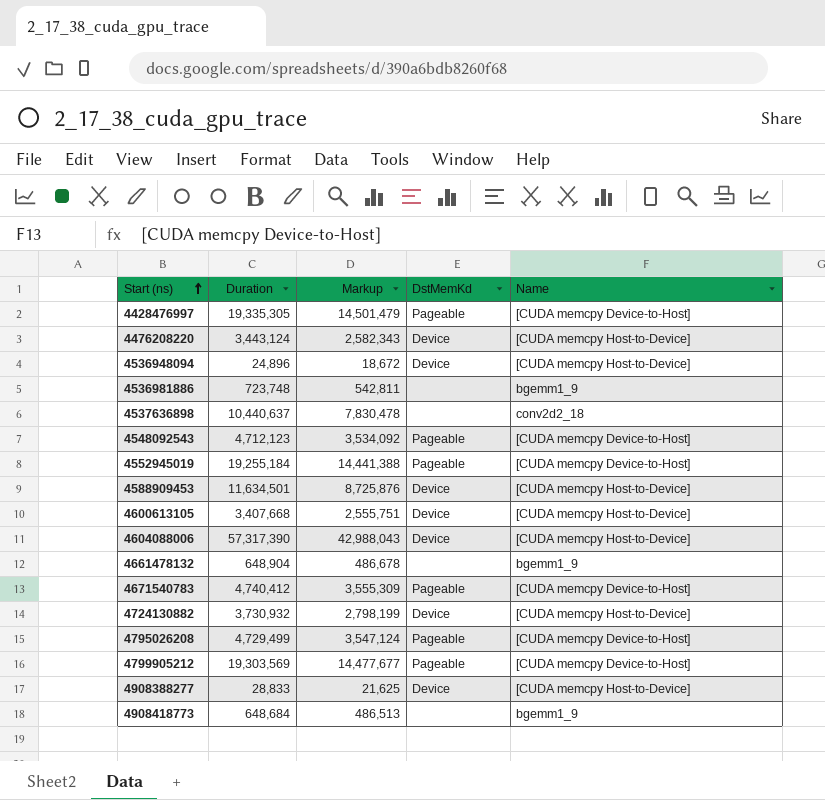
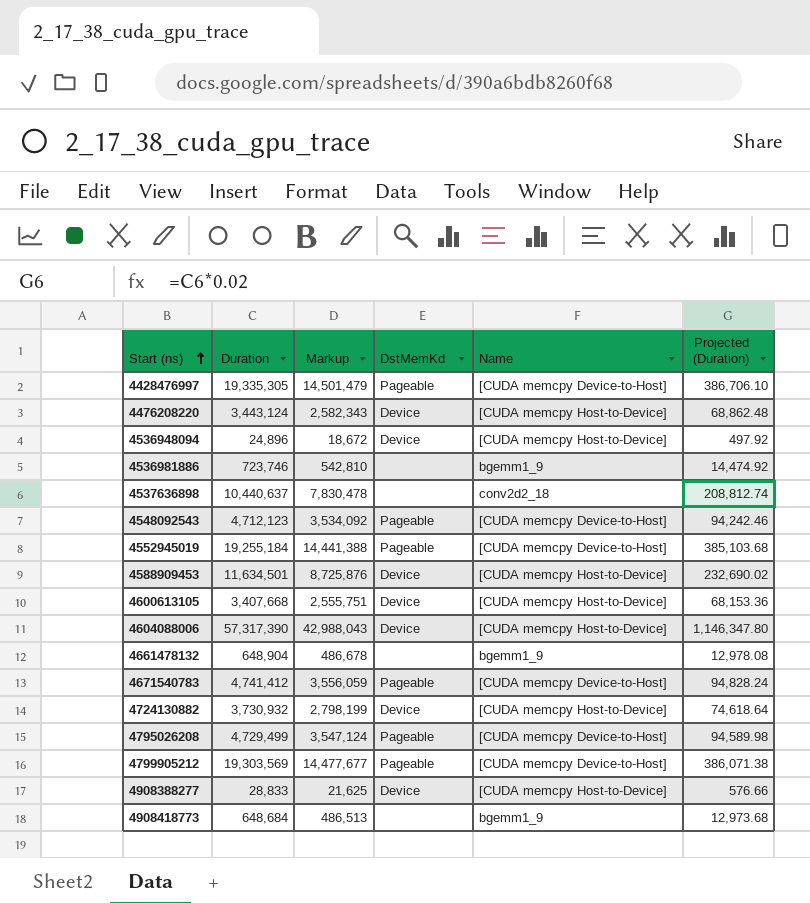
column Projected (Duration) | formula: none -> [Duration] * 0.02
4536981886 | Duration: 723,748 -> 723,746
4536981886 | Markup: 542,811 -> 542,810
4671540783 | Duration: 4,740,412 -> 4,741,412
4671540783 | Markup: 3,555,309 -> 3,556,059

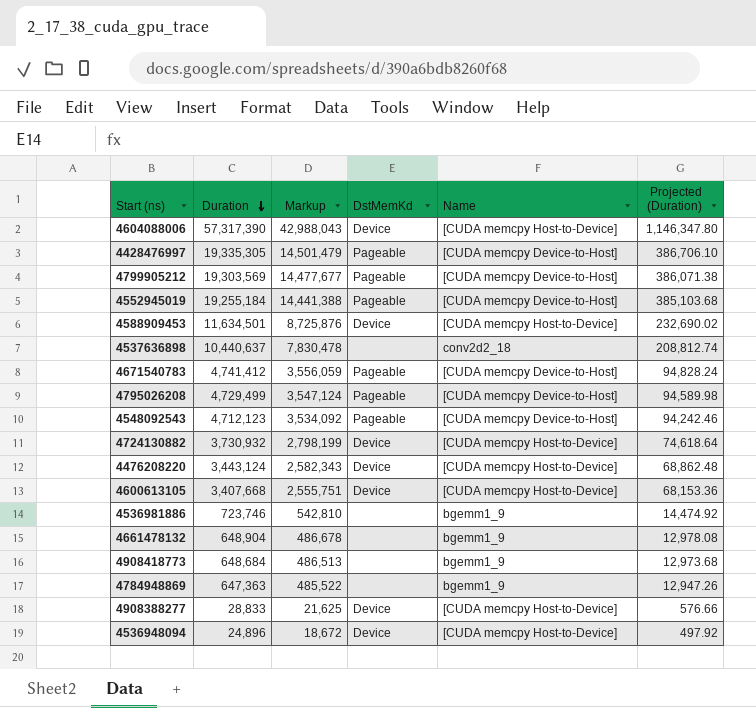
row order: Start (ns) ascending -> Duration descending
row 4784948869: none -> 647,363 | 485,522 | none | bgemm1_9 | 12,947.26

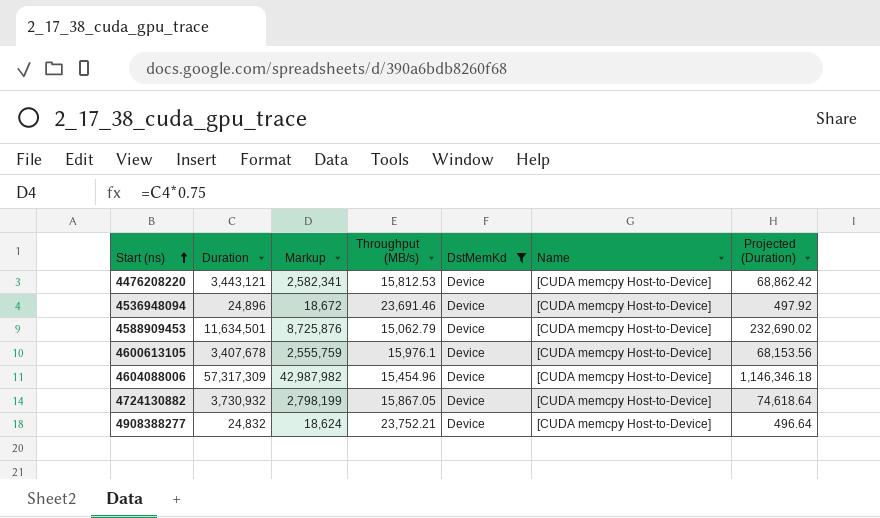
filter: none -> DstMemKd = Device
row order: Duration descending -> Start (ns) ascending
column Throughput (MB/s) | position: none -> 4
4476208220 | Duration: 3,443,124 -> 3,443,121
4476208220 | Markup: 2,582,343 -> 2,582,341
4476208220 | Projected (Duration): 68,862.48 -> 68,862.42
4600613105 | Duration: 3,407,668 -> 3,407,678
4600613105 | Markup: 2,555,751 -> 2,555,759
4600613105 | Projected (Duration): 68,153.36 -> 68,153.56
4604088006 | Duration: 57,317,390 -> 57,317,309
4604088006 | Markup: 42,988,043 -> 42,987,982
4604088006 | Projected (Duration): 1,146,347.80 -> 1,146,346.18
4908388277 | Duration: 28,833 -> 24,832
4908388277 | Markup: 21,625 -> 18,624
4908388277 | Projected (Duration): 576.66 -> 496.64

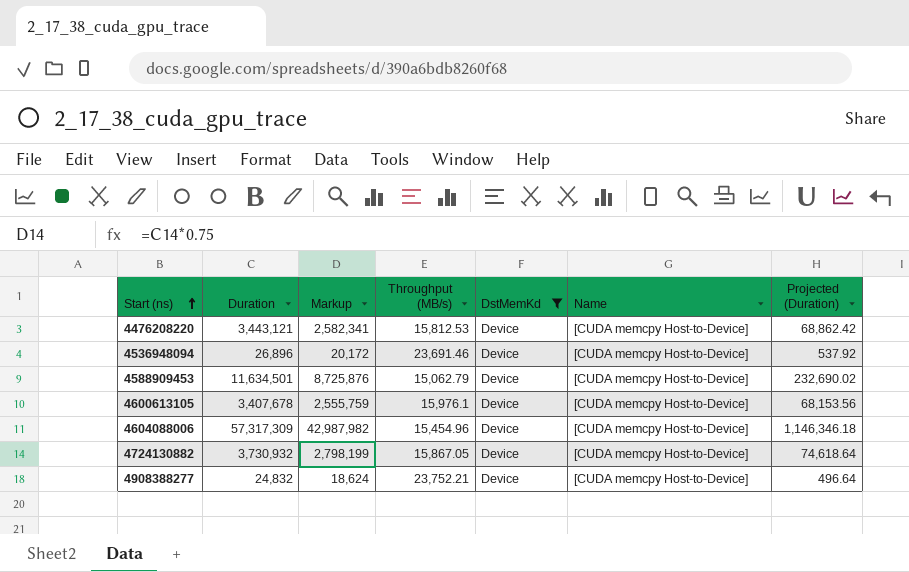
4536948094 | Duration: 24,896 -> 26,896
4536948094 | Markup: 18,672 -> 20,172
4536948094 | Projected (Duration): 497.92 -> 537.92

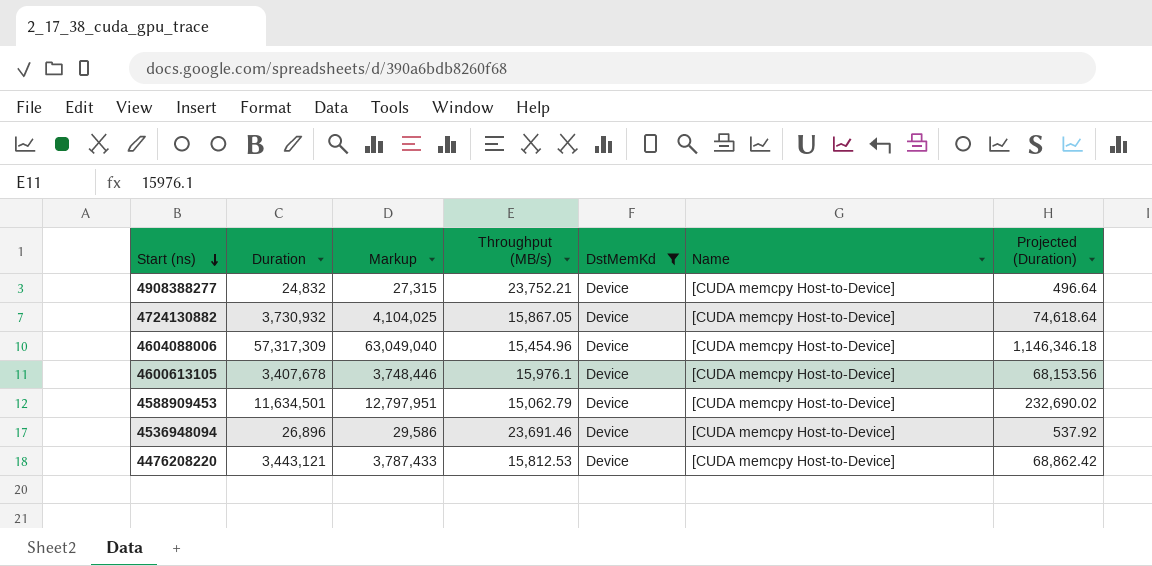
row order: Start (ns) ascending -> Start (ns) descending
column Markup | formula: [Duration] * 0.75 -> [Duration] * 1.1

